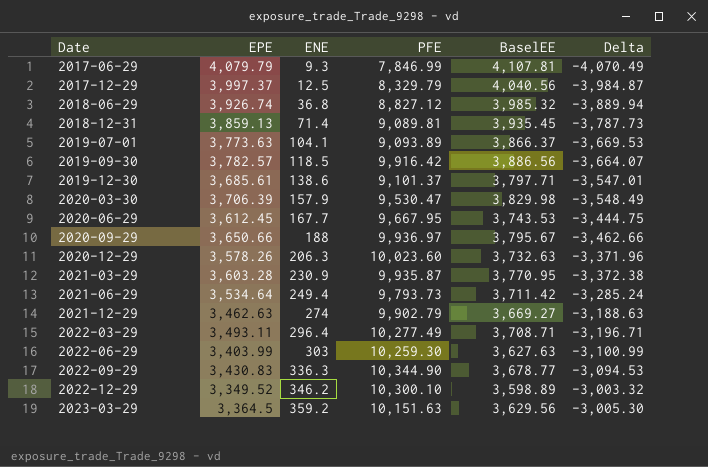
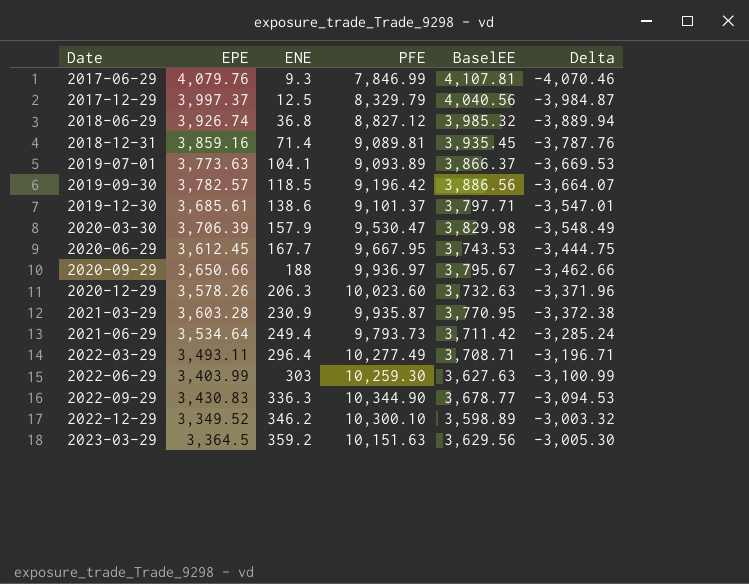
row 2021-12-29: 3,462.63 | 274 | 9,902.79 | 3,669.27 | -3,188.63 -> none
2017-06-29 | EPE: 4,079.79 -> 4,079.76
2017-06-29 | Delta: -4,070.49 -> -4,070.46
2018-12-31 | EPE: 3,859.13 -> 3,859.16
2018-12-31 | Delta: -3,787.73 -> -3,787.76
2019-09-30 | PFE: 9,916.42 -> 9,196.42

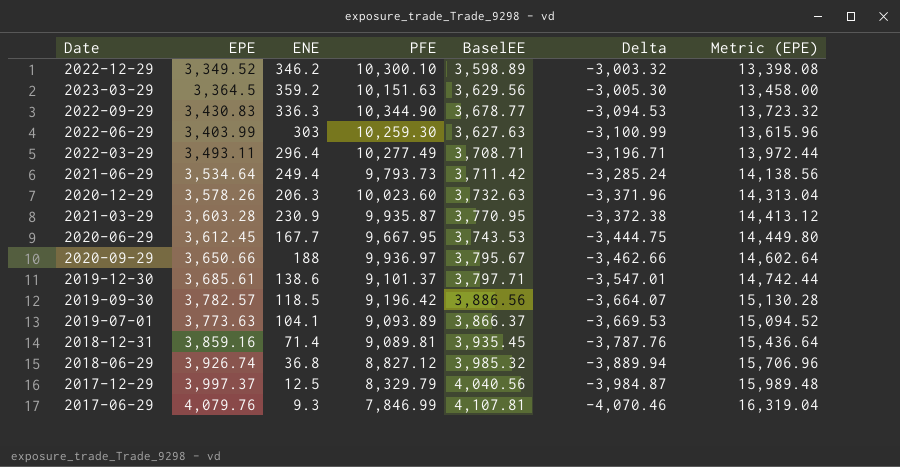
row order: Date ascending -> Delta descending
column Metric (EPE) | formula: none -> [EPE] * 4
row 2020-03-30: 3,706.39 | 157.9 | 9,530.47 | 3,829.98 | -3,548.49 -> none

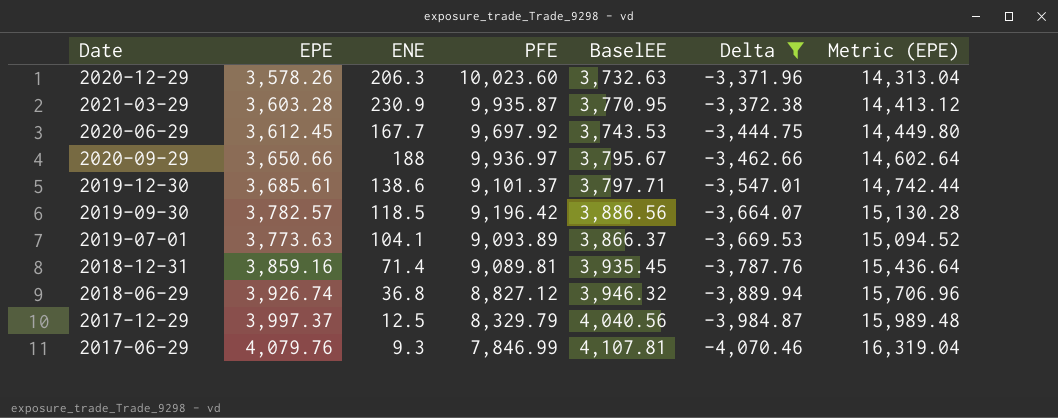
filter: none -> Delta <= -3,371.96
2020-06-29 | PFE: 9,667.95 -> 9,697.92
2018-06-29 | BaselEE: 3,985.32 -> 3,946.32

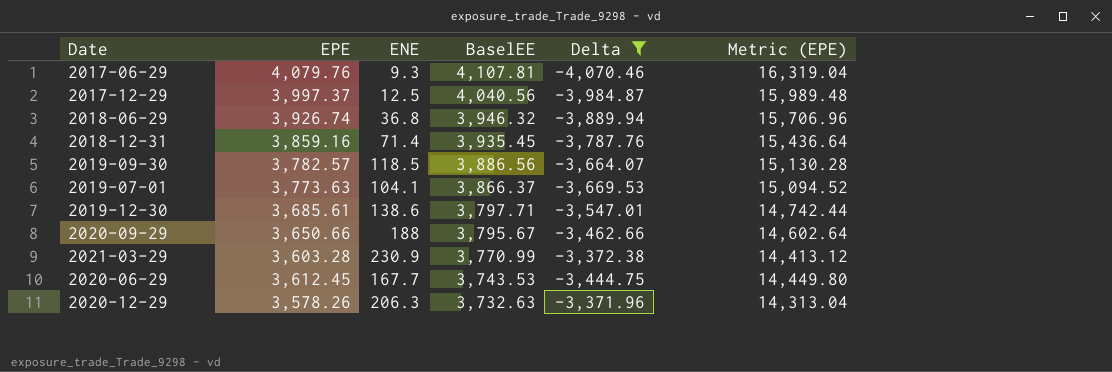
row order: Delta descending -> BaselEE descending
column PFE | position: 4 -> none
2021-03-29 | BaselEE: 3,770.95 -> 3,770.99

